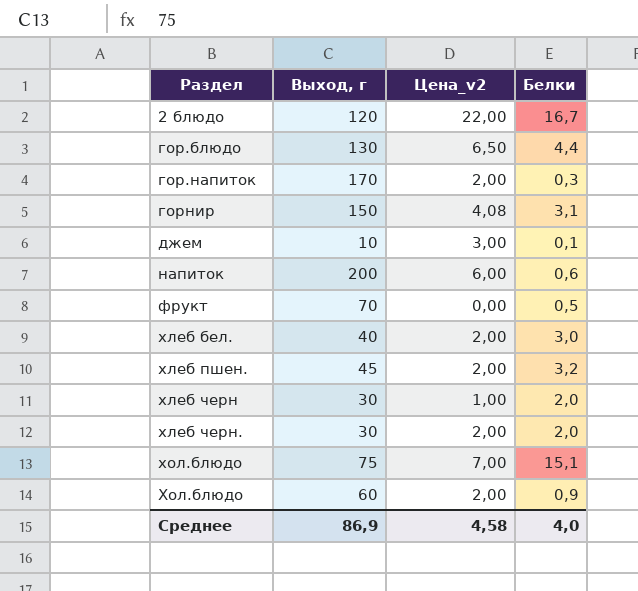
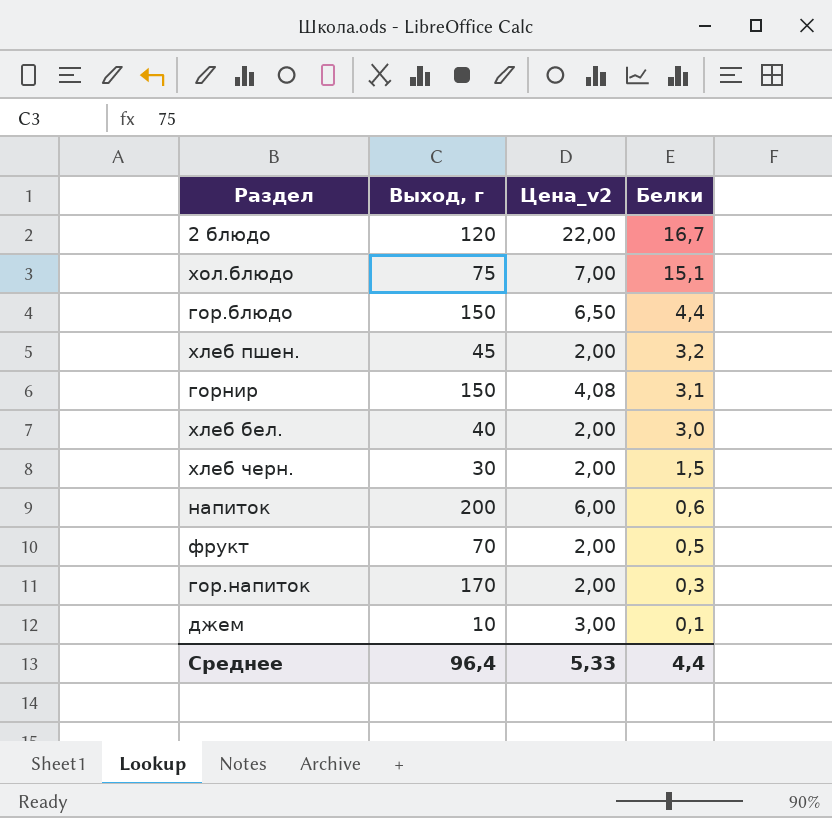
row order: Раздел ascending -> Белки descending
row хлеб черн: 30 | 1,00 | 2,0 -> none
row Хол.блюдо: 60 | 2,00 | 0,9 -> none
гор.блюдо | Выход, г: 130 -> 150
хлеб черн. | Белки: 2,0 -> 1,5
фрукт | Цена_v2: 0,00 -> 2,00
Среднее | Выход, г: 86,9 -> 96,4
Среднее | Цена_v2: 4,58 -> 5,33
Среднее | Белки: 4,0 -> 4,4

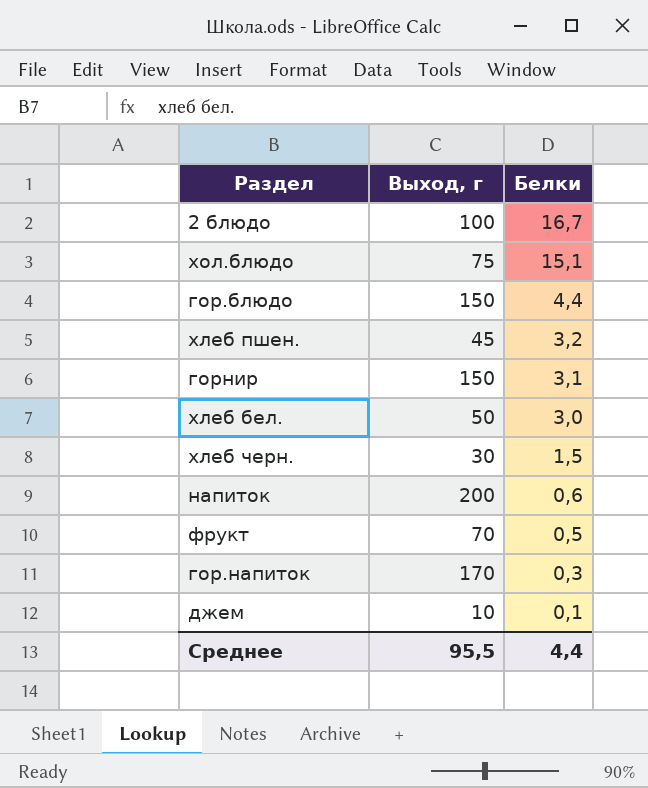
column Цена_v2 | position: 3 -> none
2 блюдо | Выход, г: 120 -> 100
хлеб бел. | Выход, г: 40 -> 50
Среднее | Выход, г: 96,4 -> 95,5

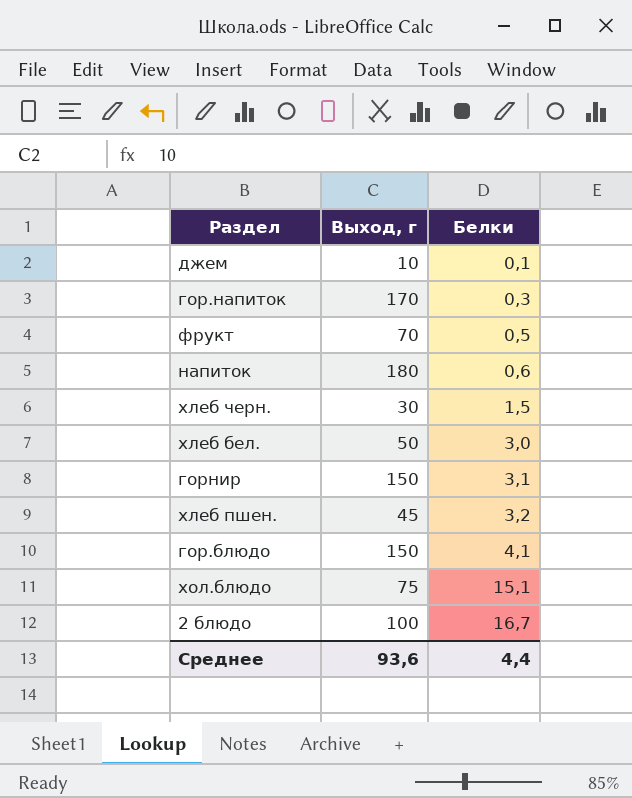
row order: Белки descending -> Белки ascending
напиток | Выход, г: 200 -> 180
гор.блюдо | Белки: 4,4 -> 4,1
Среднее | Выход, г: 95,5 -> 93,6

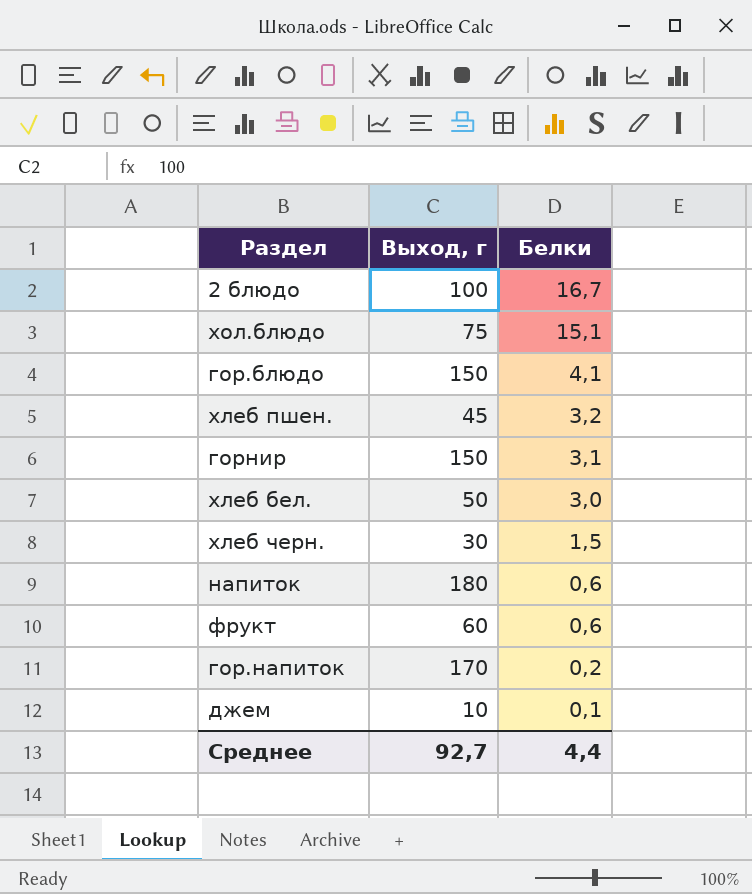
row order: Белки ascending -> Белки descending
фрукт | Выход, г: 70 -> 60
фрукт | Белки: 0,5 -> 0,6
гор.напиток | Белки: 0,3 -> 0,2
Среднее | Выход, г: 93,6 -> 92,7

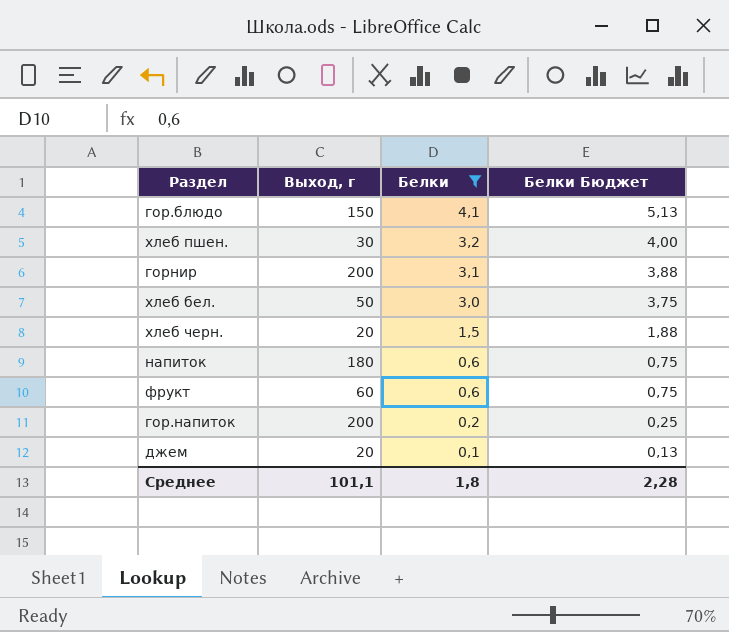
filter: none -> Белки <= 4,1
column Белки Бюджет | formula: none -> [Белки] * 1,25
хлеб пшен. | Выход, г: 45 -> 30
горнир | Выход, г: 150 -> 200
хлеб черн. | Выход, г: 30 -> 20
гор.напиток | Выход, г: 170 -> 200
джем | Выход, г: 10 -> 20
Среднее | Выход, г: 92,7 -> 101,1
Среднее | Белки: 4,4 -> 1,8

